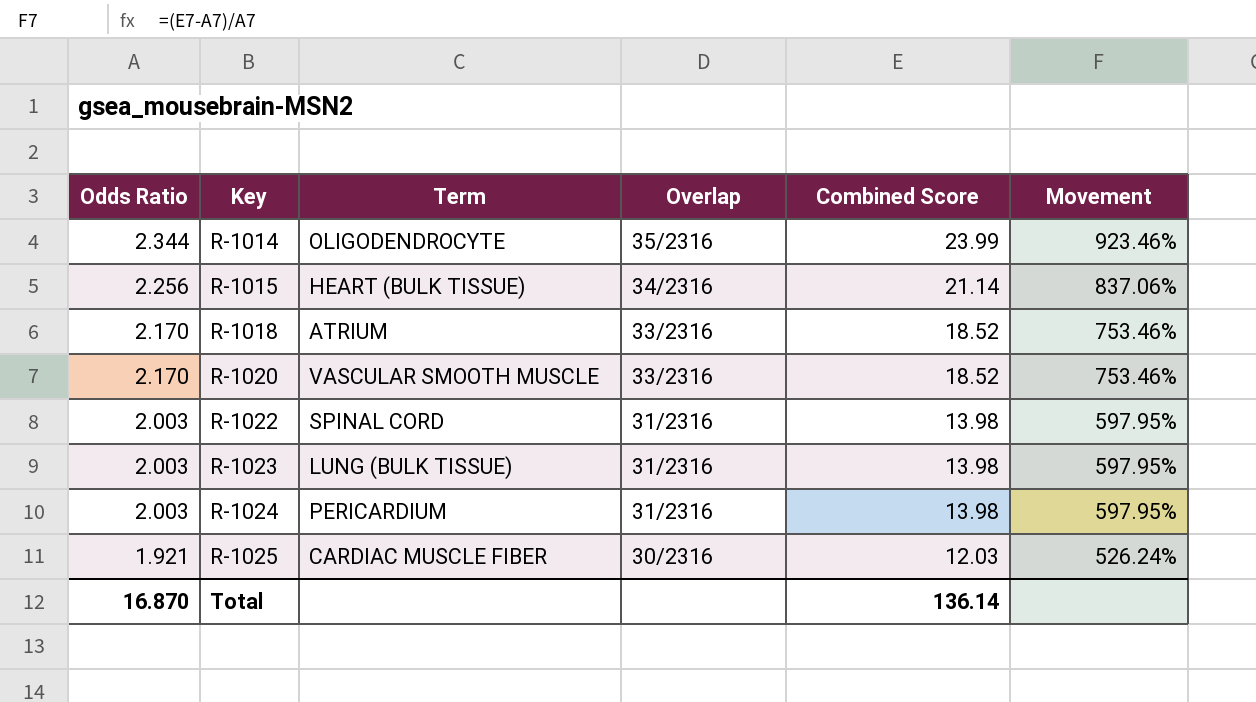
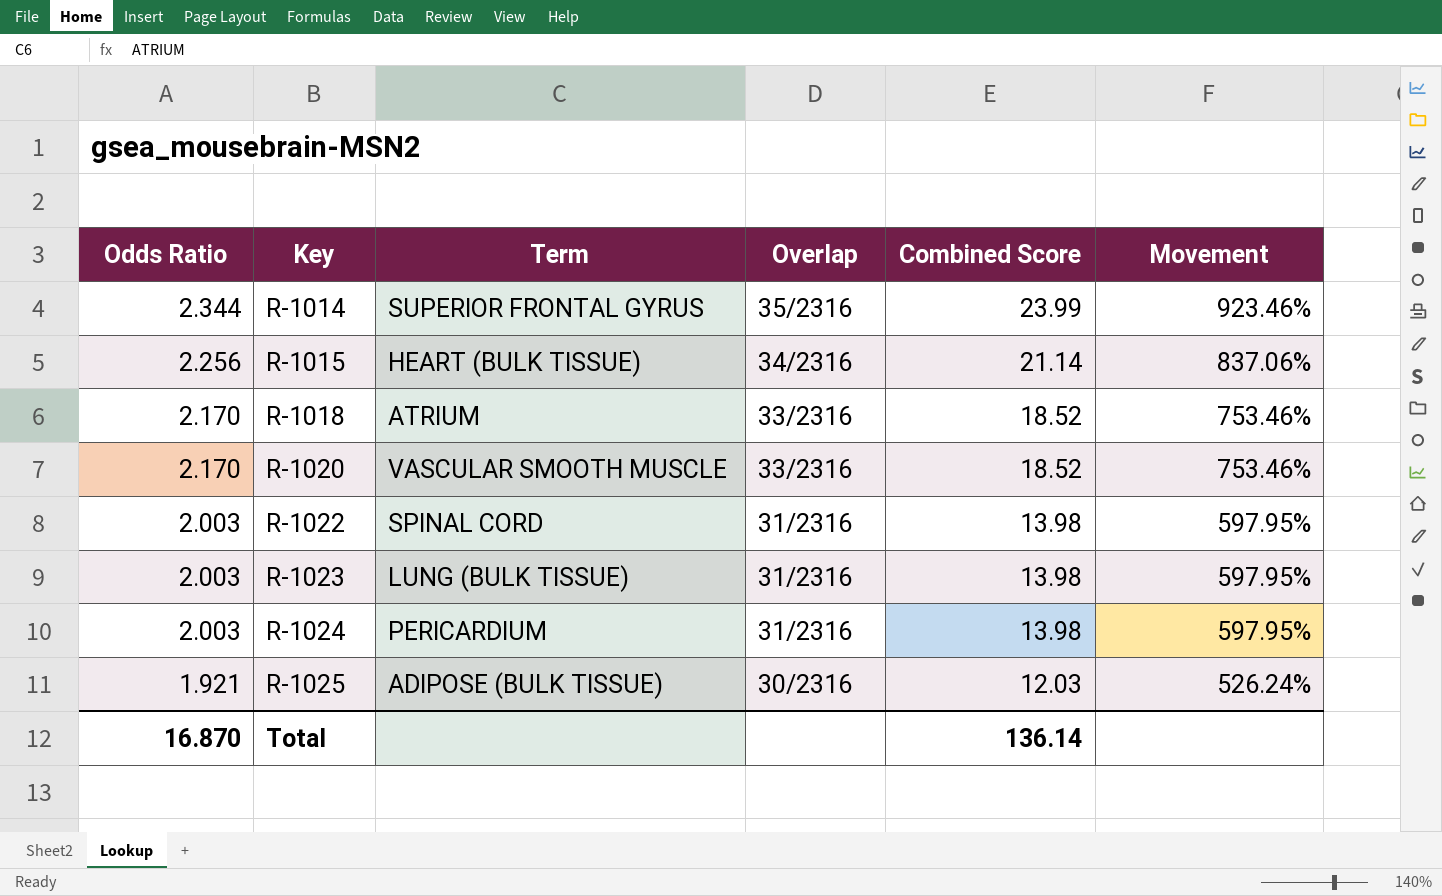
R-1014 | Term: OLIGODENDROCYTE -> SUPERIOR FRONTAL GYRUS
R-1025 | Term: CARDIAC MUSCLE FIBER -> ADIPOSE (BULK TISSUE)

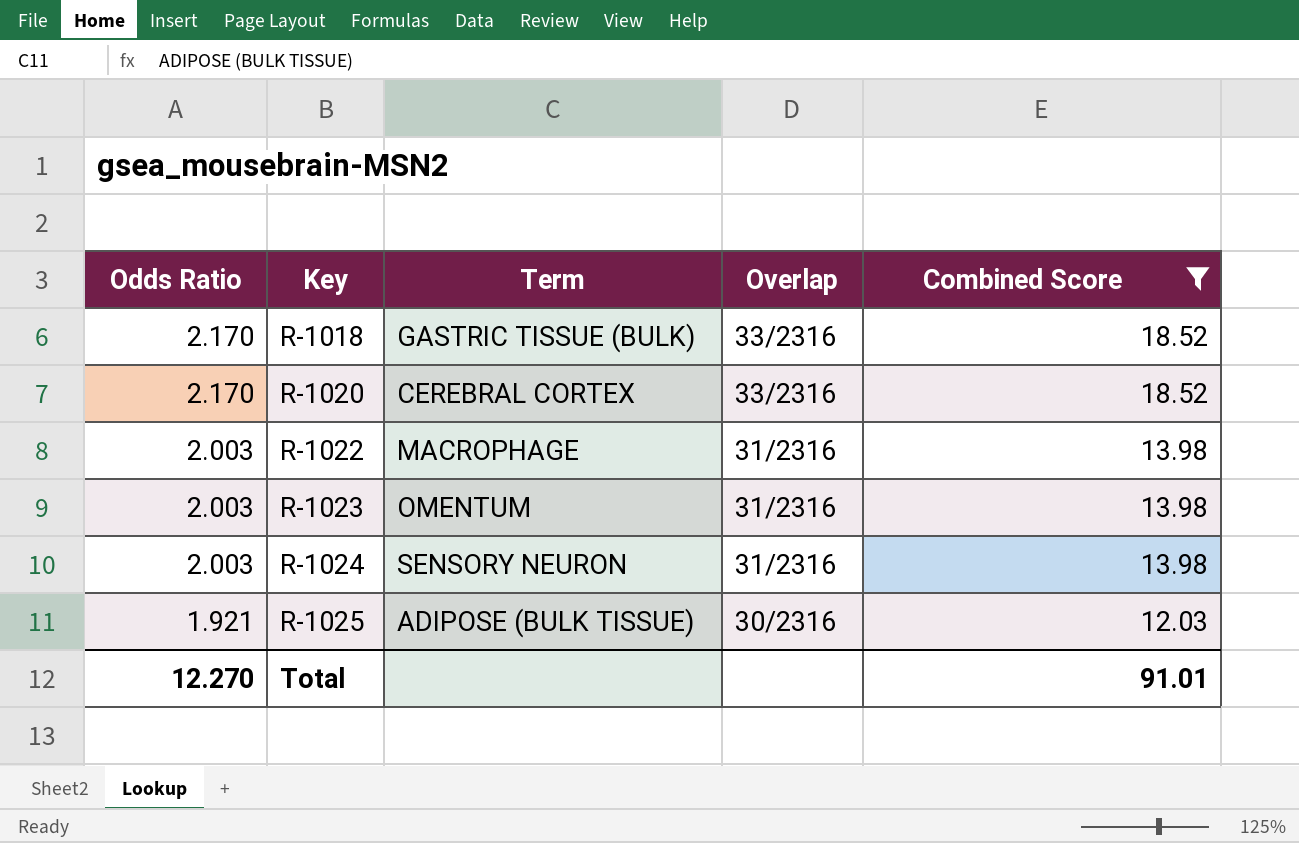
filter: none -> Combined Score <= 18.52
column Movement | formula: ([Combined Score] - [Odds Ratio]) / [Odds Ratio] -> none
R-1018 | Term: ATRIUM -> GASTRIC TISSUE (BULK)
R-1020 | Term: VASCULAR SMOOTH MUSCLE -> CEREBRAL CORTEX
R-1022 | Term: SPINAL CORD -> MACROPHAGE
R-1023 | Term: LUNG (BULK TISSUE) -> OMENTUM
R-1024 | Term: PERICARDIUM -> SENSORY NEURON
Total | Odds Ratio: 16.870 -> 12.270
Total | Combined Score: 136.14 -> 91.01

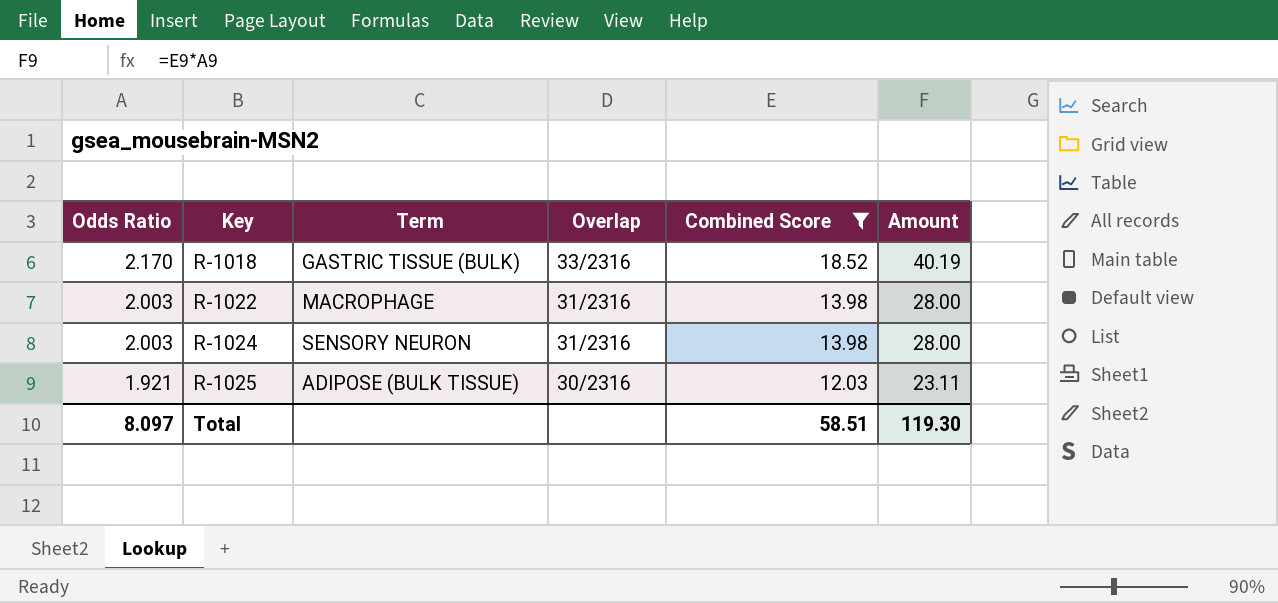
column Amount | formula: none -> [Odds Ratio] * [Combined Score]
row R-1020: 2.170 | CEREBRAL CORTEX | 33/2316 | 18.52 -> none
row R-1023: 2.003 | OMENTUM | 31/2316 | 13.98 -> none
Total | Odds Ratio: 12.270 -> 8.097
Total | Combined Score: 91.01 -> 58.51

